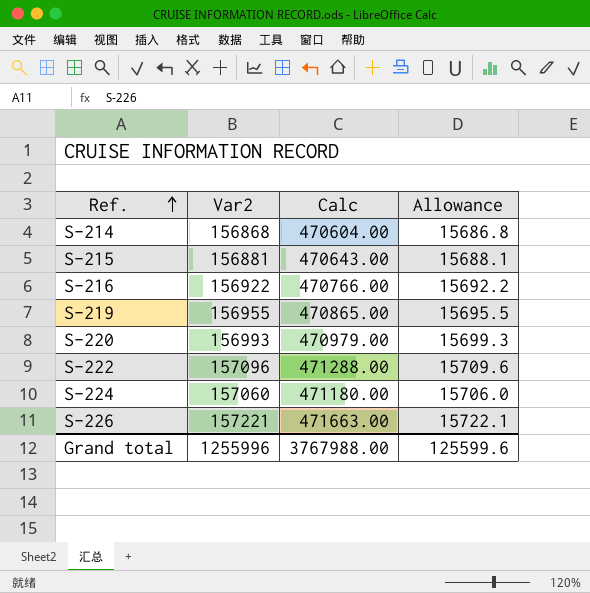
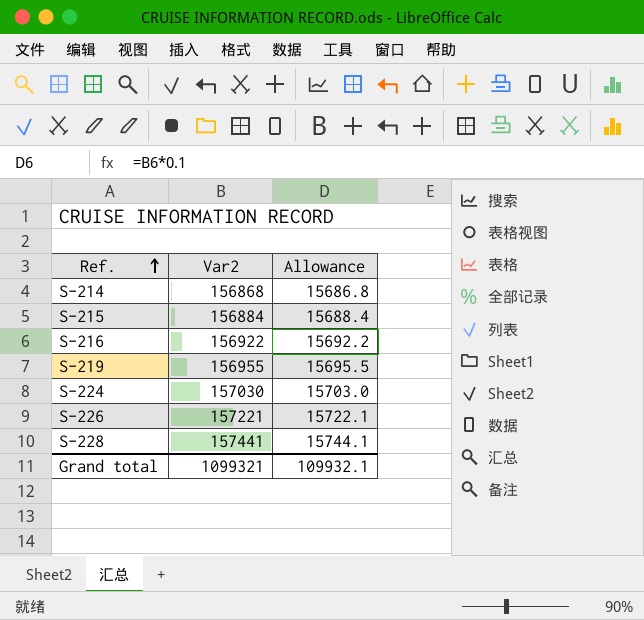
column Calc | formula: [Var2] * 3 -> none
row S-220: 156993 | 470979.00 | 15699.3 -> none
row S-222: 157096 | 471288.00 | 15709.6 -> none
S-215 | Var2: 156881 -> 156884
S-215 | Allowance: 15688.1 -> 15688.4
S-224 | Var2: 157060 -> 157030
S-224 | Allowance: 15706.0 -> 15703.0
row S-228: none -> 157441 | 15744.1
Grand total | Var2: 1255996 -> 1099321
Grand total | Allowance: 125599.6 -> 109932.1

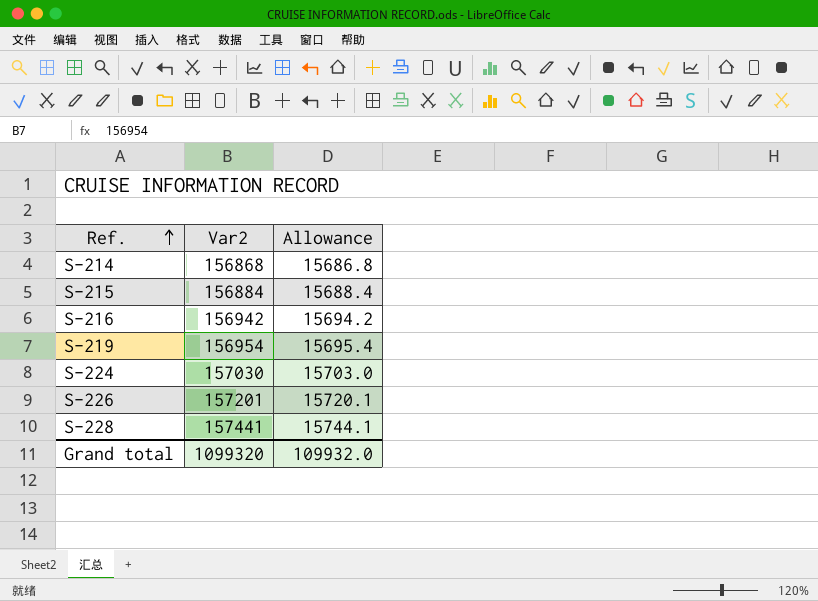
S-216 | Var2: 156922 -> 156942
S-216 | Allowance: 15692.2 -> 15694.2
S-219 | Var2: 156955 -> 156954
S-219 | Allowance: 15695.5 -> 15695.4
S-226 | Var2: 157221 -> 157201
S-226 | Allowance: 15722.1 -> 15720.1
Grand total | Var2: 1099321 -> 1099320
Grand total | Allowance: 109932.1 -> 109932.0

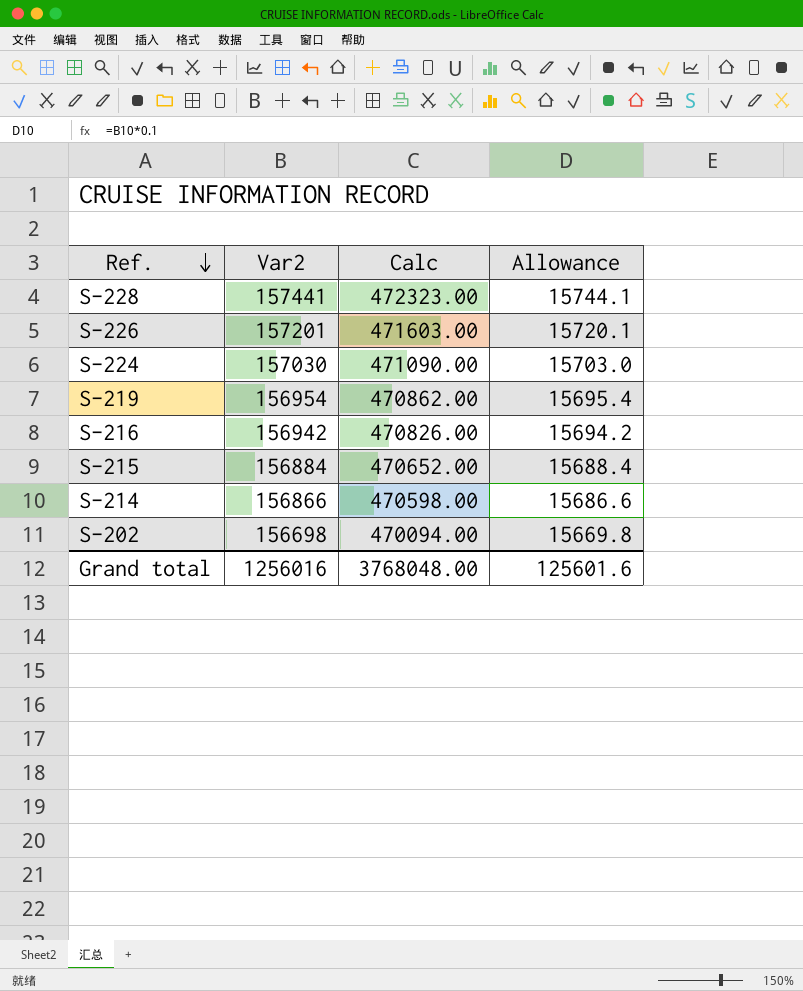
row order: Ref. ascending -> Ref. descending
column Calc | formula: none -> [Var2] * 3
S-214 | Var2: 156868 -> 156866
S-214 | Allowance: 15686.8 -> 15686.6
row S-202: none -> 156698 | 470094.00 | 15669.8
Grand total | Var2: 1099320 -> 1256016
Grand total | Allowance: 109932.0 -> 125601.6

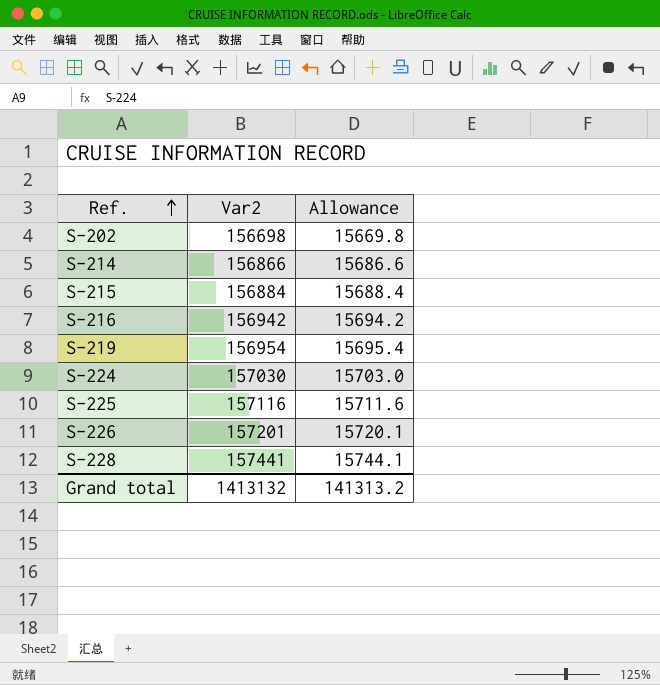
row order: Ref. descending -> Ref. ascending
column Calc | formula: [Var2] * 3 -> none
row S-225: none -> 157116 | 15711.6
Grand total | Var2: 1256016 -> 1413132
Grand total | Allowance: 125601.6 -> 141313.2

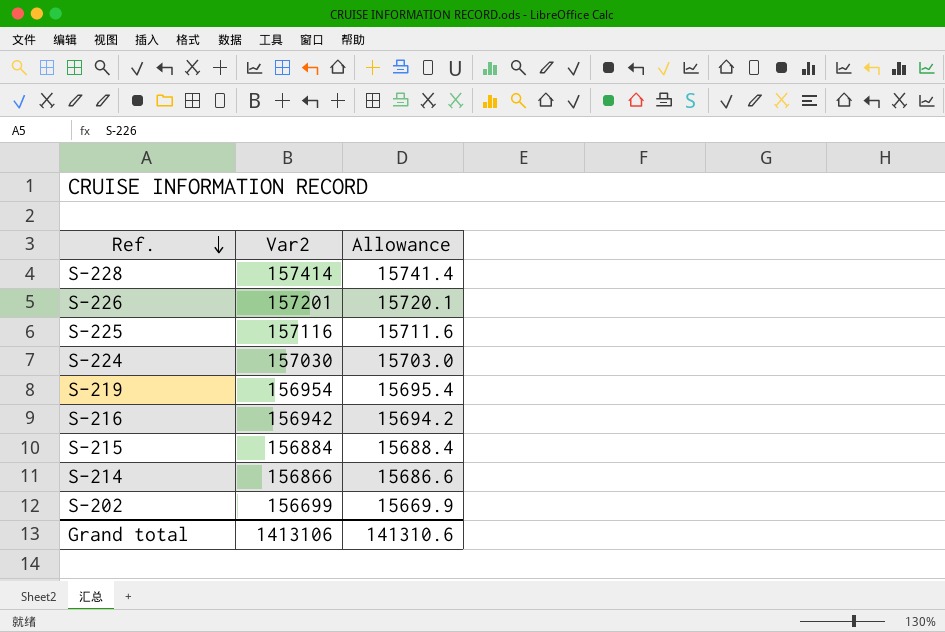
row order: Ref. ascending -> Ref. descending
S-228 | Var2: 157441 -> 157414
S-228 | Allowance: 15744.1 -> 15741.4
S-202 | Var2: 156698 -> 156699
S-202 | Allowance: 15669.8 -> 15669.9
Grand total | Var2: 1413132 -> 1413106
Grand total | Allowance: 141313.2 -> 141310.6

